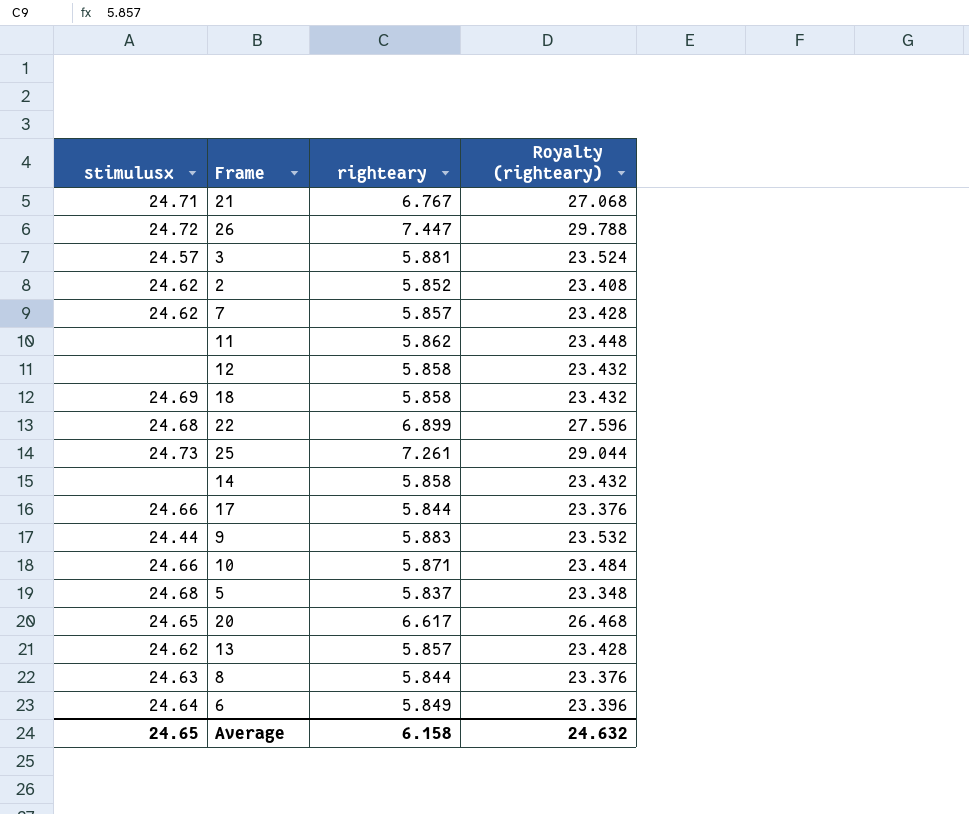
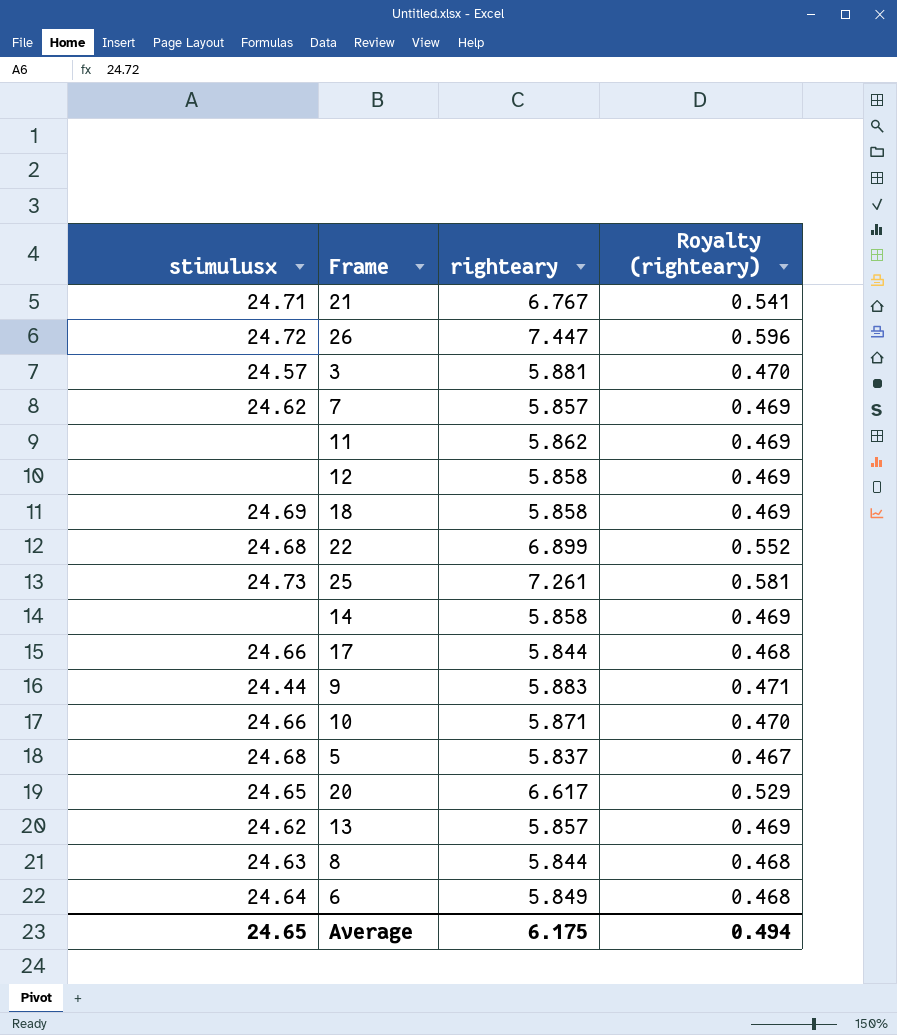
column Royalty (righteary) | formula: [righteary] * 4 -> [righteary] * 0.08
row 2: 24.62 | 5.852 | 23.408 -> none
Average | righteary: 6.158 -> 6.175
Average | Royalty (righteary): 24.632 -> 0.494

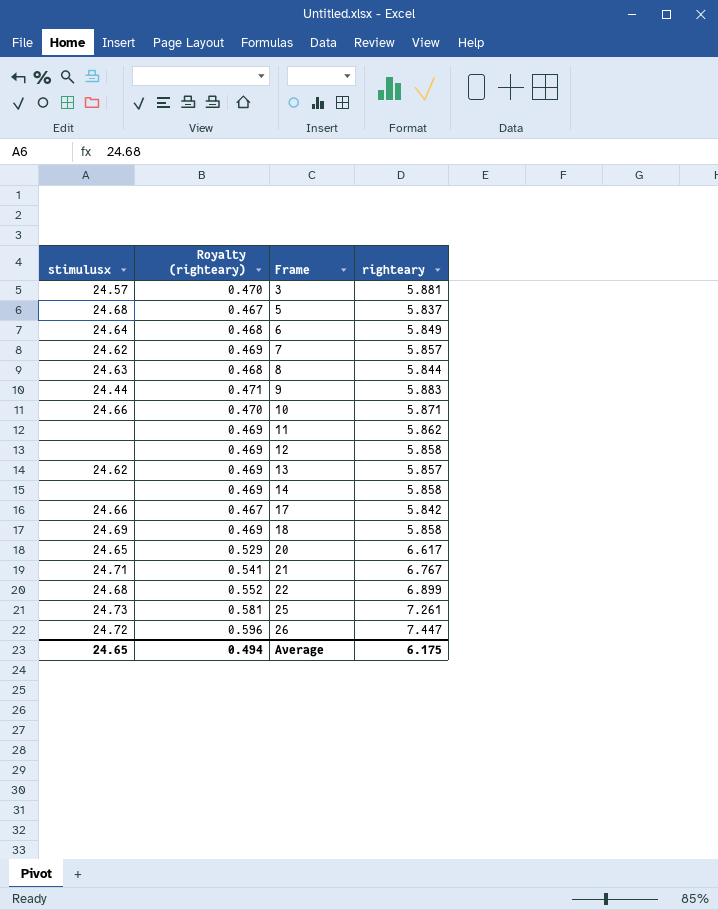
row order: none -> Frame ascending
column Royalty (righteary) | position: 4 -> 2
17 | Royalty (righteary): 0.468 -> 0.467
17 | righteary: 5.844 -> 5.842

